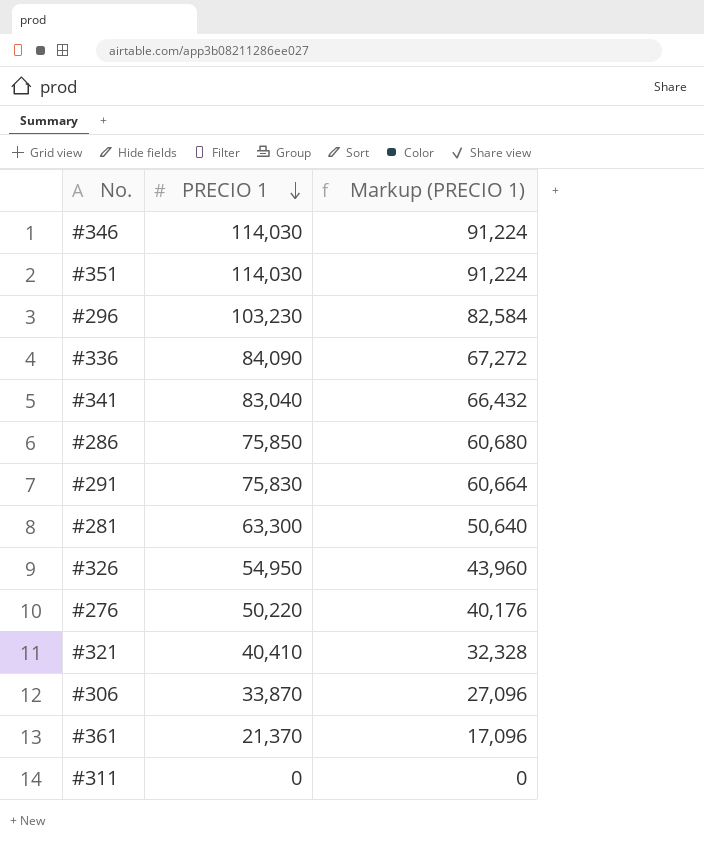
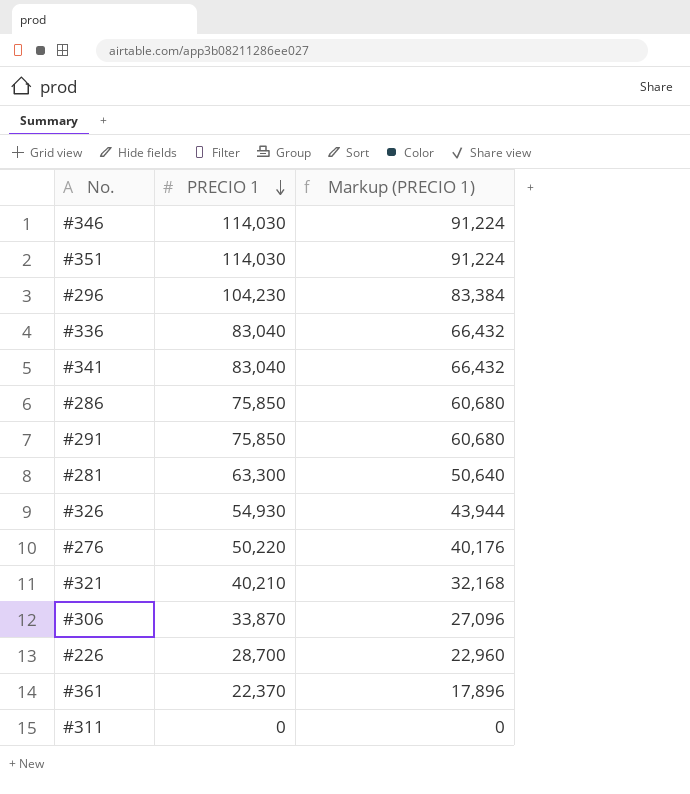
#296 | PRECIO 1: 103,230 -> 104,230
#296 | Markup (PRECIO 1): 82,584 -> 83,384
#336 | PRECIO 1: 84,090 -> 83,040
#336 | Markup (PRECIO 1): 67,272 -> 66,432
#291 | PRECIO 1: 75,830 -> 75,850
#291 | Markup (PRECIO 1): 60,664 -> 60,680
#326 | PRECIO 1: 54,950 -> 54,930
#326 | Markup (PRECIO 1): 43,960 -> 43,944
#321 | PRECIO 1: 40,410 -> 40,210
#321 | Markup (PRECIO 1): 32,328 -> 32,168
row #226: none -> 28,700 | 22,960
#361 | PRECIO 1: 21,370 -> 22,370
#361 | Markup (PRECIO 1): 17,096 -> 17,896

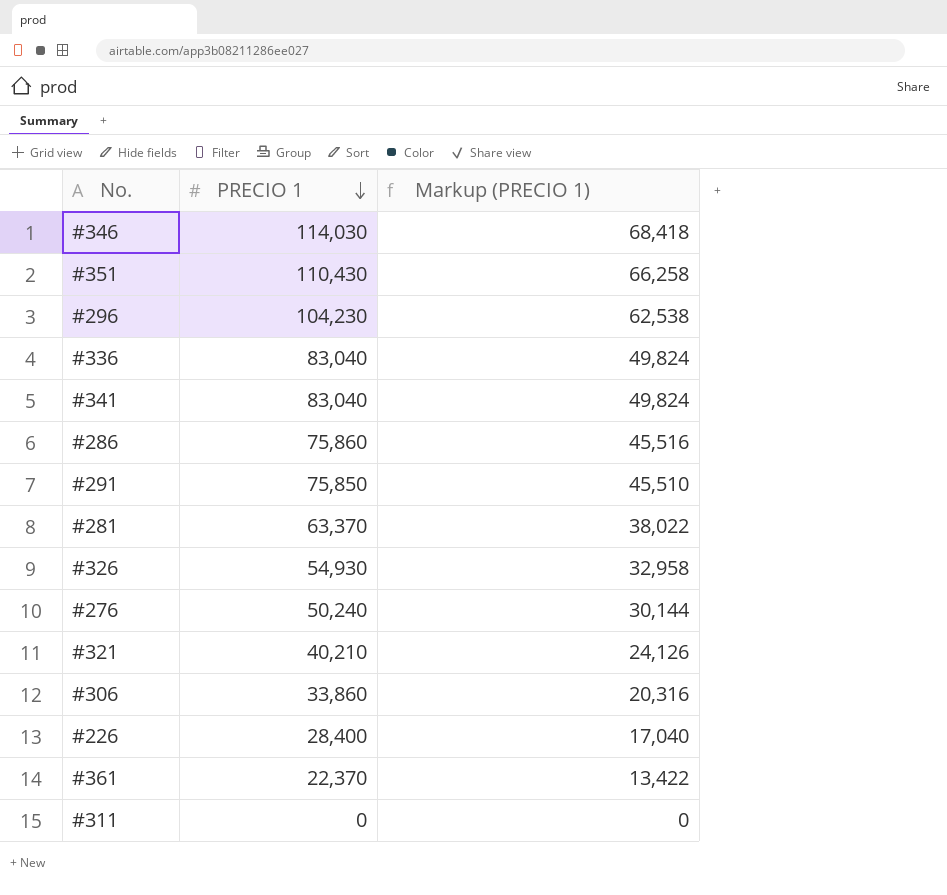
column Markup (PRECIO 1) | formula: [PRECIO 1] * 0.8 -> [PRECIO 1] * 0.6
#351 | PRECIO 1: 114,030 -> 110,430
#286 | PRECIO 1: 75,850 -> 75,860
#281 | PRECIO 1: 63,300 -> 63,370
#276 | PRECIO 1: 50,220 -> 50,240
#306 | PRECIO 1: 33,870 -> 33,860
#226 | PRECIO 1: 28,700 -> 28,400

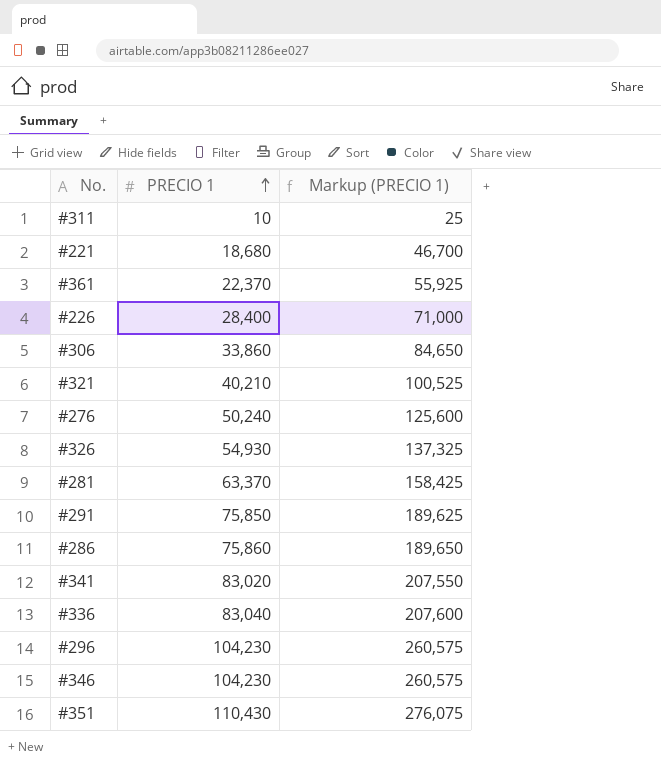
row order: PRECIO 1 descending -> PRECIO 1 ascending
column Markup (PRECIO 1) | formula: [PRECIO 1] * 0.6 -> [PRECIO 1] * 2.5
#311 | PRECIO 1: 0 -> 10
row #221: none -> 18,680 | 46,700
#341 | PRECIO 1: 83,040 -> 83,020
#346 | PRECIO 1: 114,030 -> 104,230

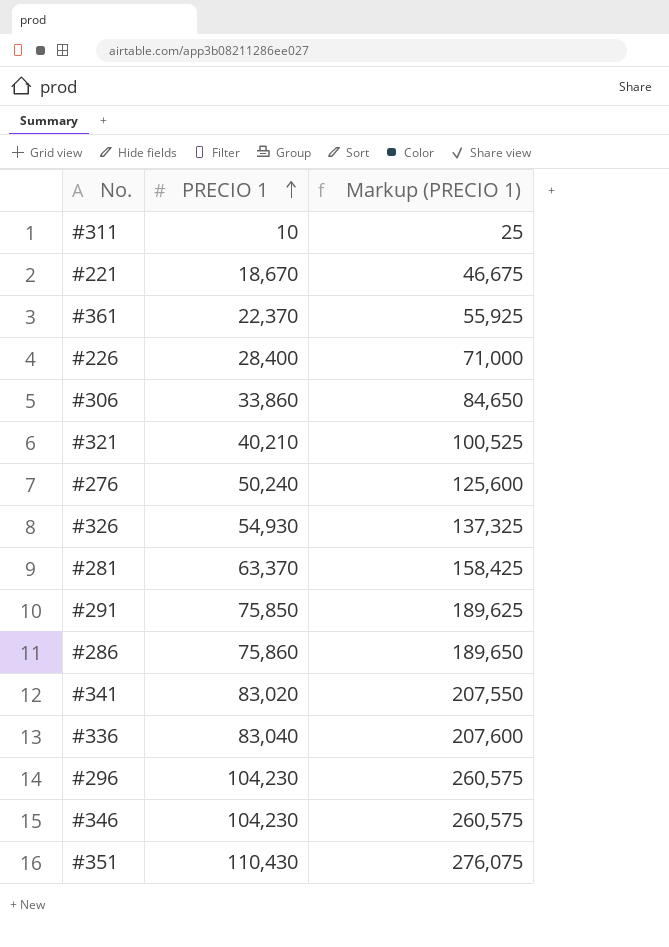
#221 | PRECIO 1: 18,680 -> 18,670
#221 | Markup (PRECIO 1): 46,700 -> 46,675

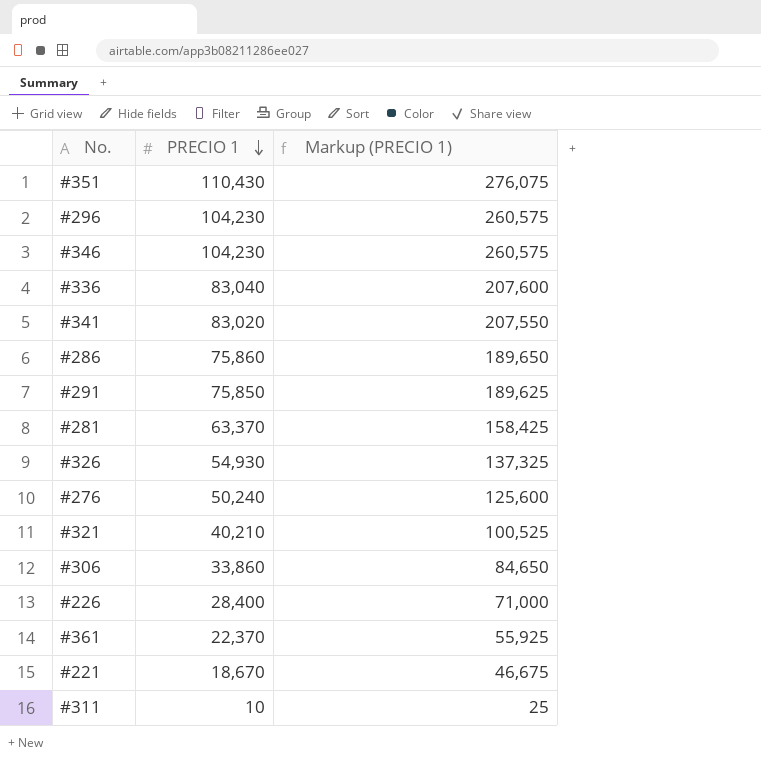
row order: PRECIO 1 ascending -> PRECIO 1 descending

